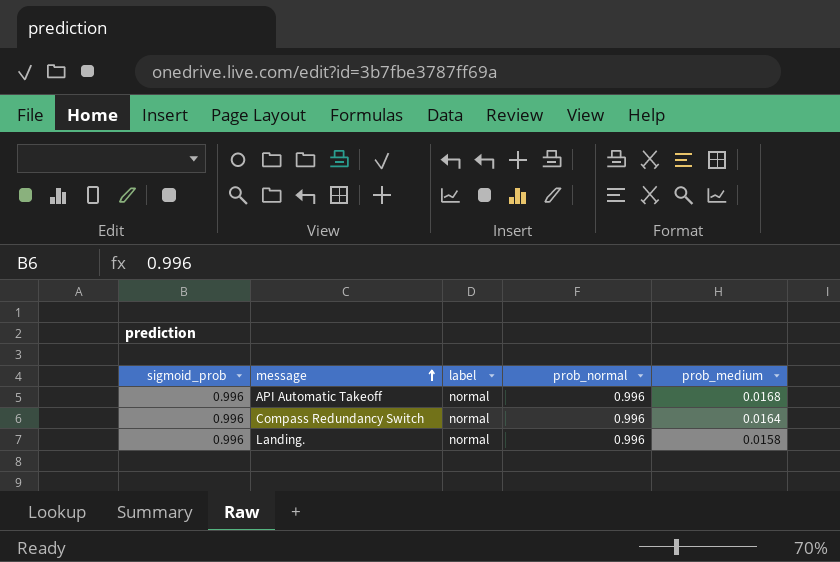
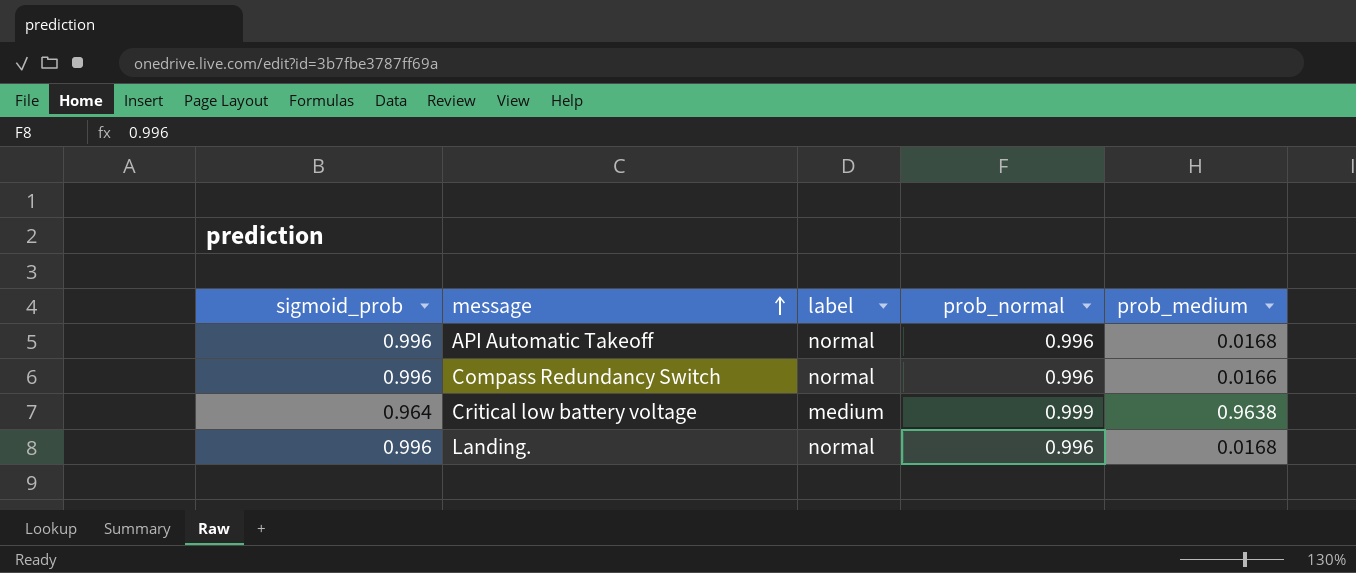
Compass Redundancy Switch | prob_medium: 0.0164 -> 0.0166
row Critical low battery voltage: none -> 0.964 | medium | 0.999 | 0.9638
Landing. | prob_medium: 0.0158 -> 0.0168

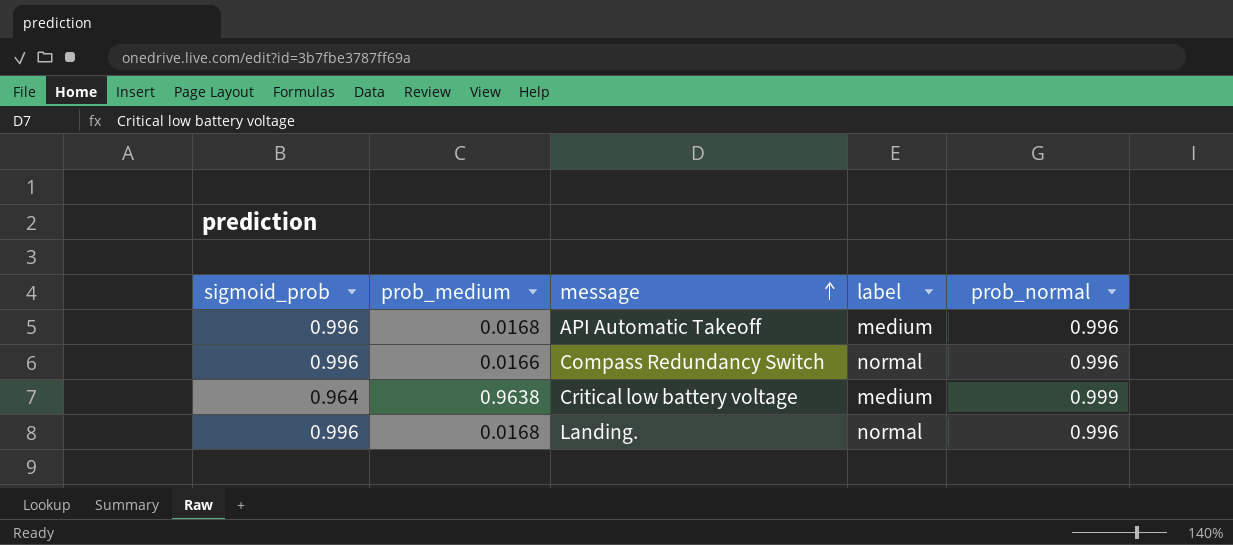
column prob_medium | position: 5 -> 2
API Automatic Takeoff | label: normal -> medium

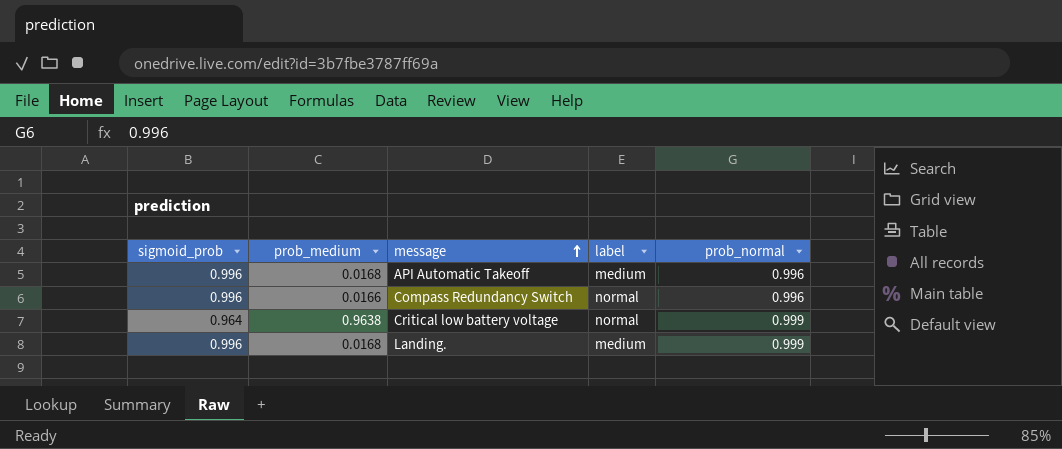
Critical low battery voltage | label: medium -> normal
Landing. | label: normal -> medium
Landing. | prob_normal: 0.996 -> 0.999

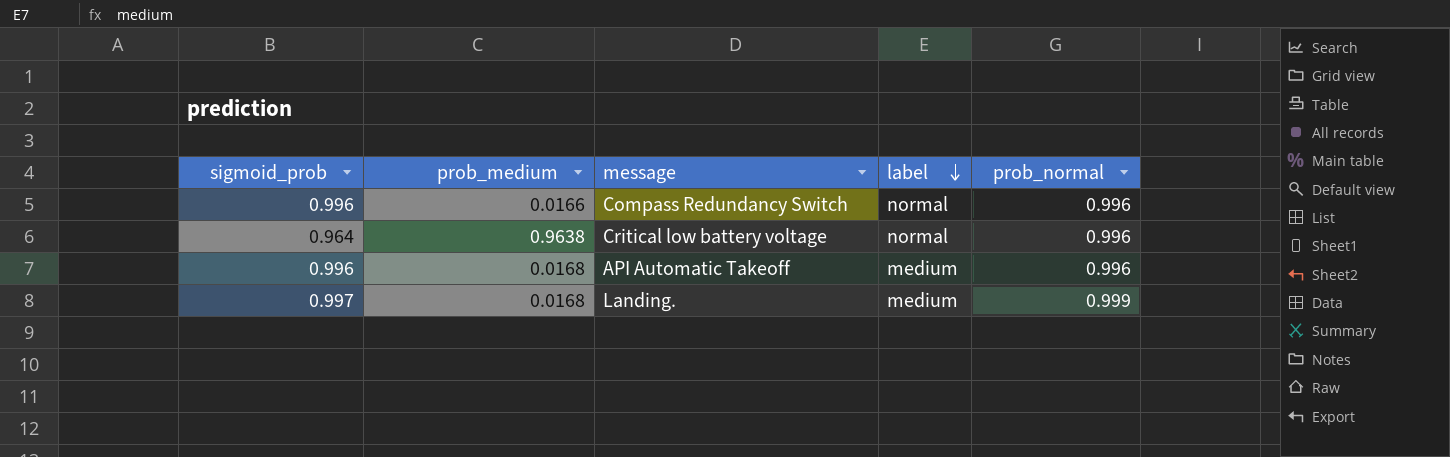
row order: message ascending -> label descending
Critical low battery voltage | prob_normal: 0.999 -> 0.996
Landing. | sigmoid_prob: 0.996 -> 0.997

